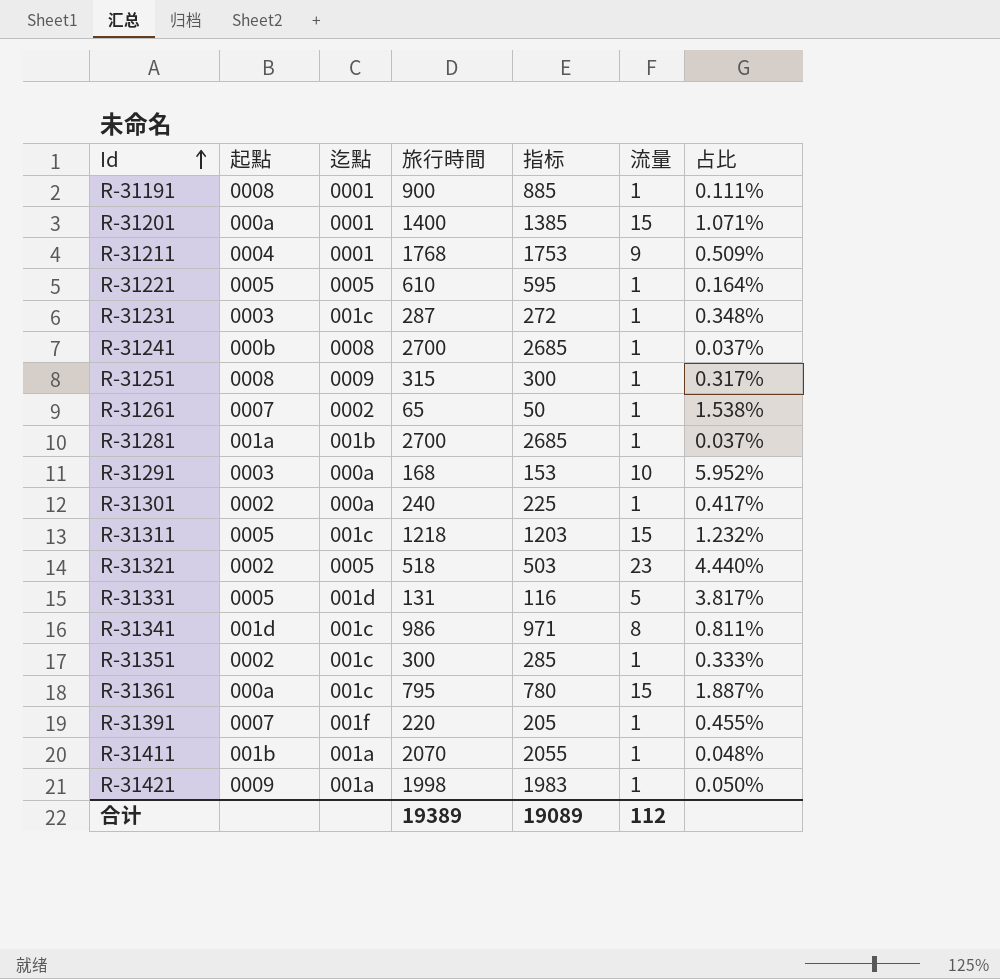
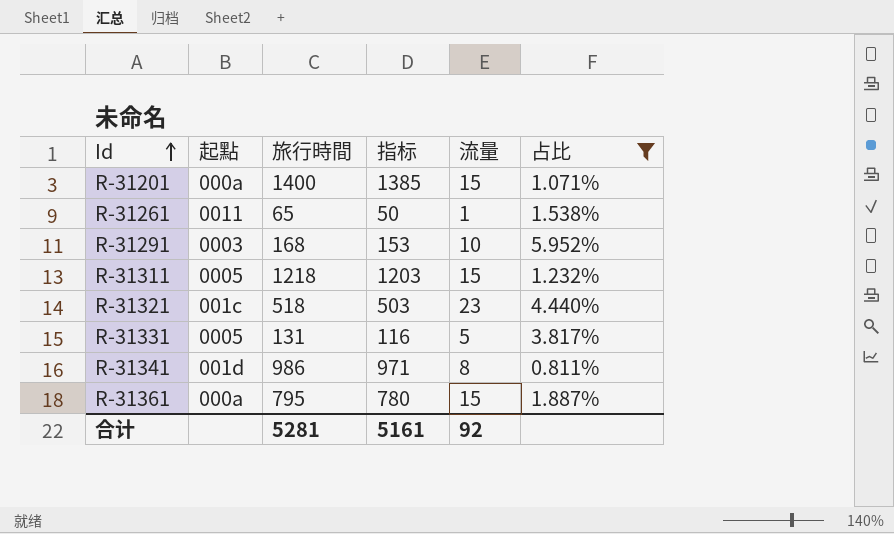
filter: none -> 占比 >= 0.811%
column 迄點 | position: 3 -> none
R-31261 | 起點: 0007 -> 0011
R-31321 | 起點: 0002 -> 001c
合计 | 旅行時間: 19389 -> 5281
合计 | 指标: 19089 -> 5161
合计 | 流量: 112 -> 92

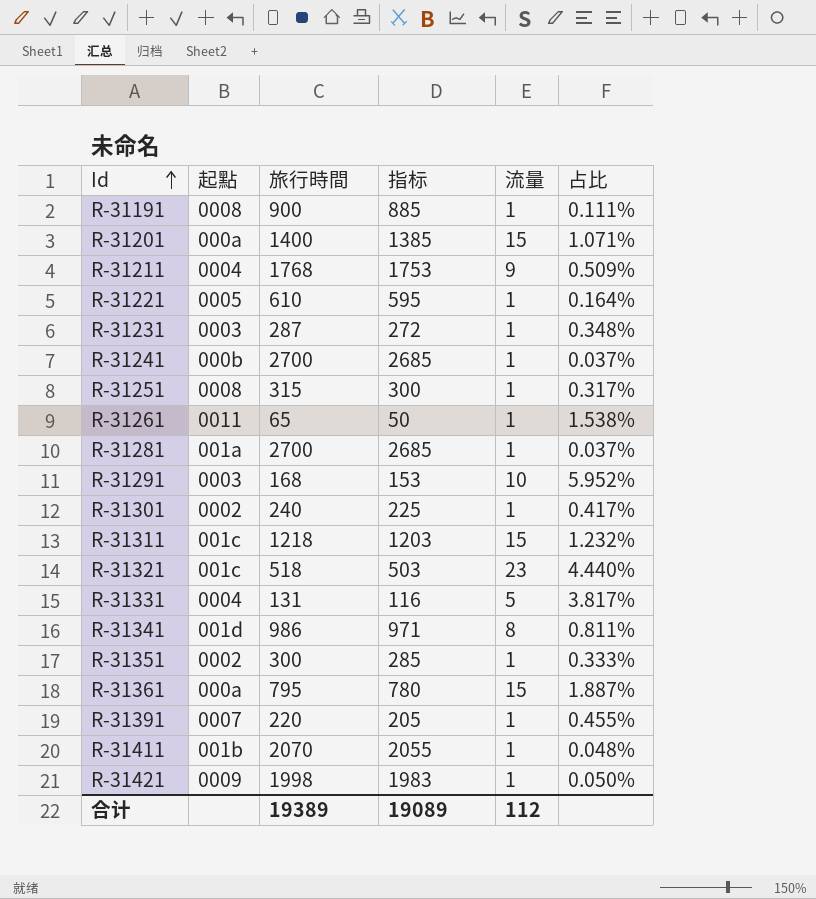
filter: 占比 >= 0.811% -> none
R-31311 | 起點: 0005 -> 001c
R-31331 | 起點: 0005 -> 0004
合计 | 旅行時間: 5281 -> 19389
合计 | 指标: 5161 -> 19089
合计 | 流量: 92 -> 112

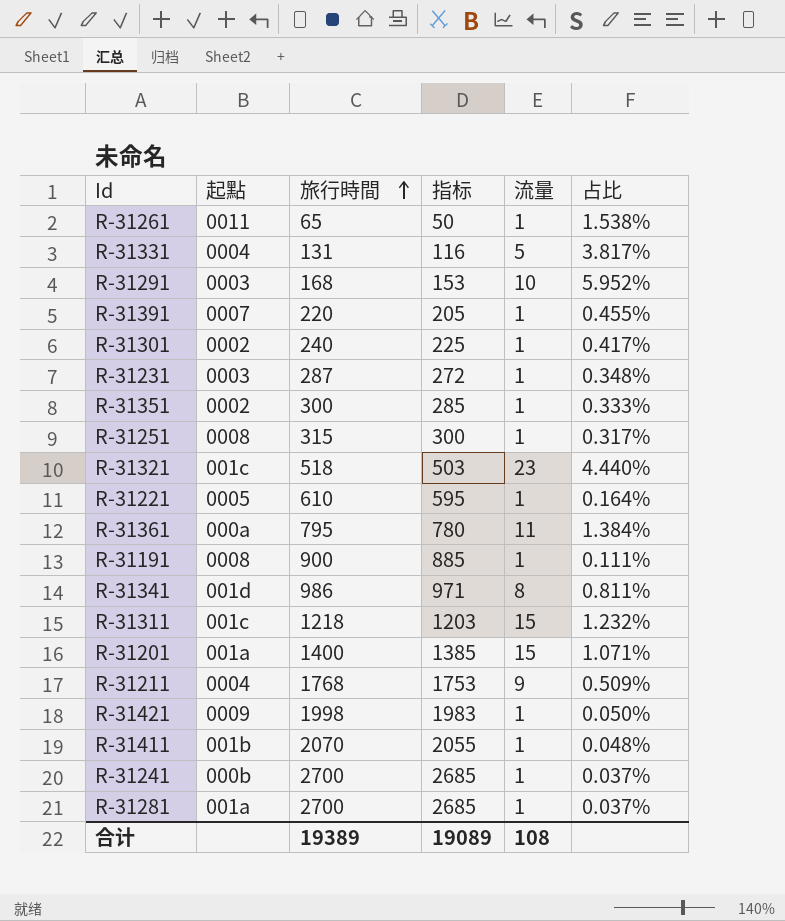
row order: Id ascending -> 旅行時間 ascending
R-31361 | 流量: 15 -> 11
R-31361 | 占比: 1.887% -> 1.384%
R-31201 | 起點: 000a -> 001a
合计 | 流量: 112 -> 108

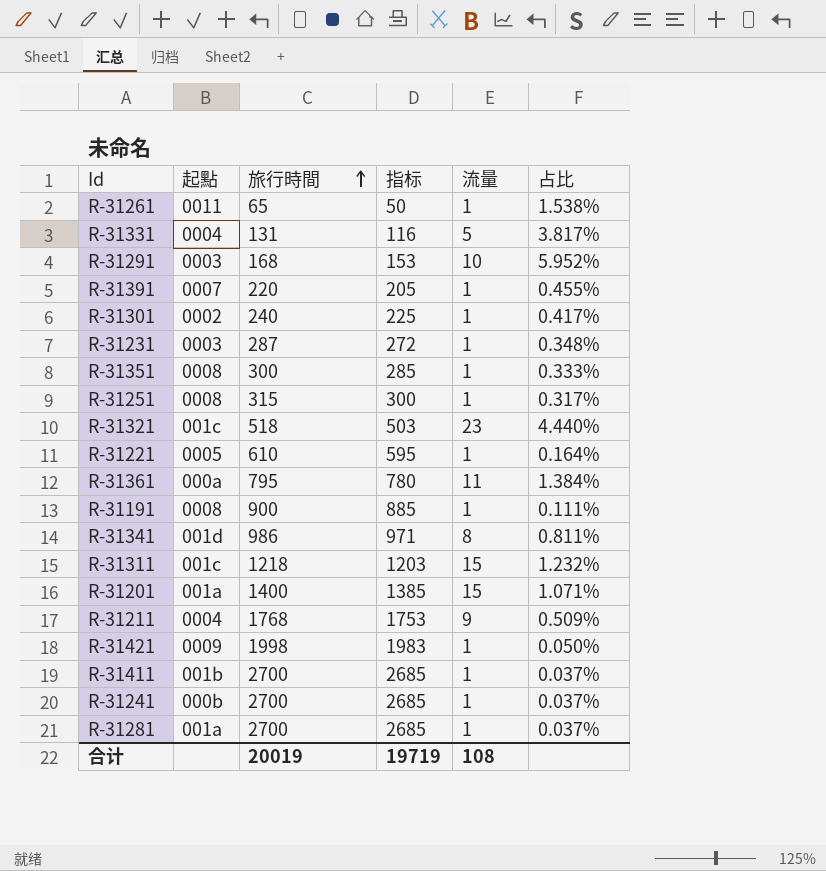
R-31351 | 起點: 0002 -> 0008
R-31411 | 旅行時間: 2070 -> 2700
R-31411 | 指标: 2055 -> 2685
R-31411 | 占比: 0.048% -> 0.037%
合计 | 旅行時間: 19389 -> 20019
合计 | 指标: 19089 -> 19719

